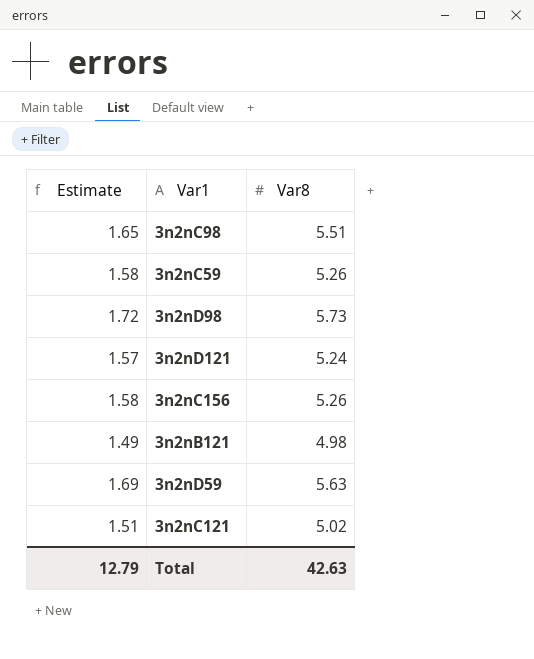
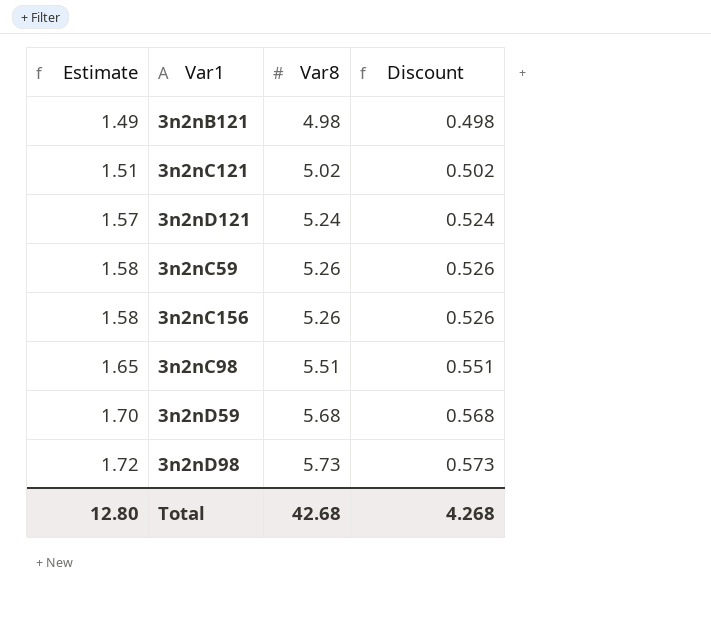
row order: none -> Estimate ascending
column Discount | formula: none -> [Var8] * 0.1
3n2nD59 | Estimate: 1.69 -> 1.70
3n2nD59 | Var8: 5.63 -> 5.68
Total | Estimate: 12.79 -> 12.80
Total | Var8: 42.63 -> 42.68

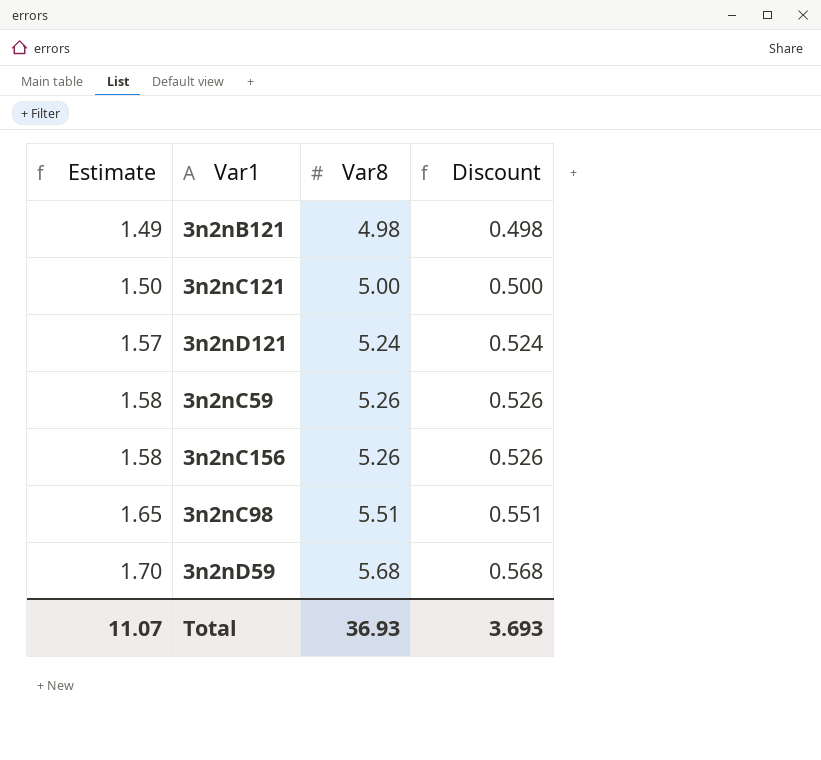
row 3n2nD98: 1.72 | 5.73 | 0.573 -> none
3n2nC121 | Estimate: 1.51 -> 1.50
3n2nC121 | Var8: 5.02 -> 5.00
3n2nC121 | Discount: 0.502 -> 0.500
Total | Estimate: 12.80 -> 11.07
Total | Var8: 42.68 -> 36.93
Total | Discount: 4.268 -> 3.693

